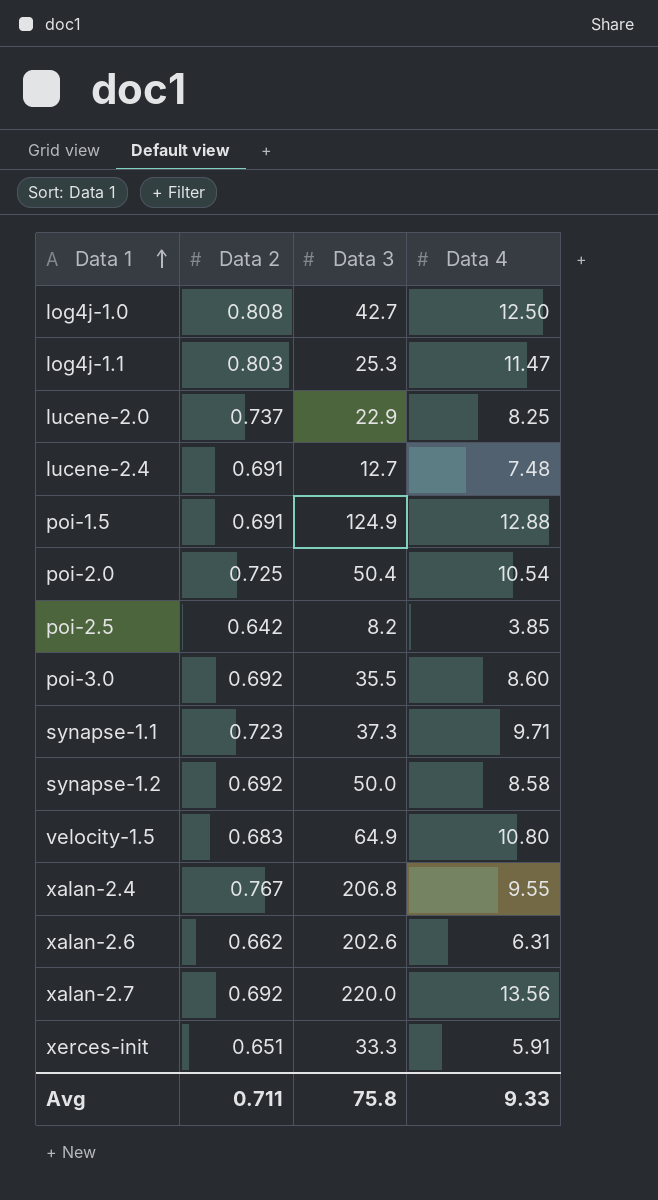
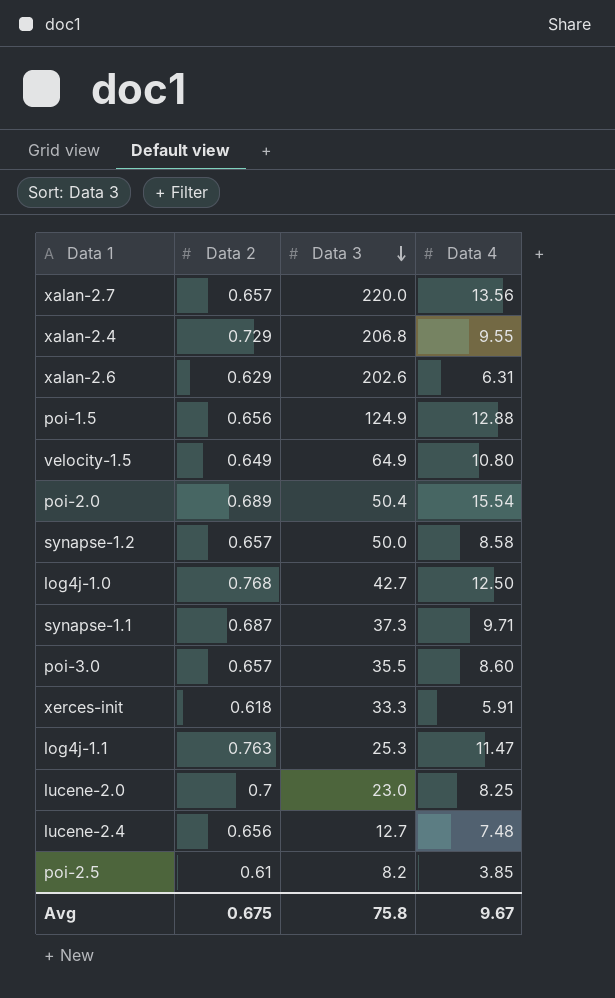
row order: Data 1 ascending -> Data 3 descending
xalan-2.7 | Data 2: 0.692 -> 0.657
xalan-2.4 | Data 2: 0.767 -> 0.729
xalan-2.6 | Data 2: 0.662 -> 0.629
poi-1.5 | Data 2: 0.691 -> 0.656
velocity-1.5 | Data 2: 0.683 -> 0.649
poi-2.0 | Data 2: 0.725 -> 0.689
poi-2.0 | Data 4: 10.54 -> 15.54
synapse-1.2 | Data 2: 0.692 -> 0.657
log4j-1.0 | Data 2: 0.808 -> 0.768
synapse-1.1 | Data 2: 0.723 -> 0.687
poi-3.0 | Data 2: 0.692 -> 0.657
xerces-init | Data 2: 0.651 -> 0.618
log4j-1.1 | Data 2: 0.803 -> 0.763
lucene-2.0 | Data 2: 0.737 -> 0.7
lucene-2.0 | Data 3: 22.9 -> 23.0
lucene-2.4 | Data 2: 0.691 -> 0.656
poi-2.5 | Data 2: 0.642 -> 0.61
Avg | Data 2: 0.711 -> 0.675
Avg | Data 4: 9.33 -> 9.67

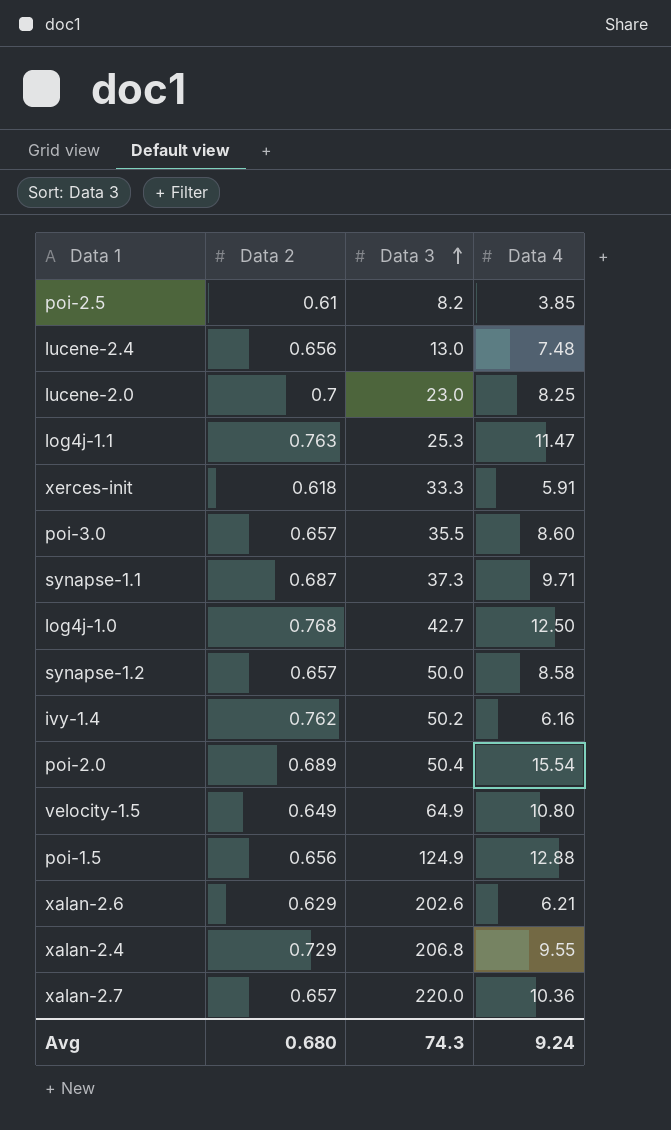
row order: Data 3 descending -> Data 3 ascending
lucene-2.4 | Data 3: 12.7 -> 13.0
row ivy-1.4: none -> 0.762 | 50.2 | 6.16
xalan-2.6 | Data 4: 6.31 -> 6.21
xalan-2.7 | Data 4: 13.56 -> 10.36
Avg | Data 2: 0.675 -> 0.680
Avg | Data 3: 75.8 -> 74.3
Avg | Data 4: 9.67 -> 9.24

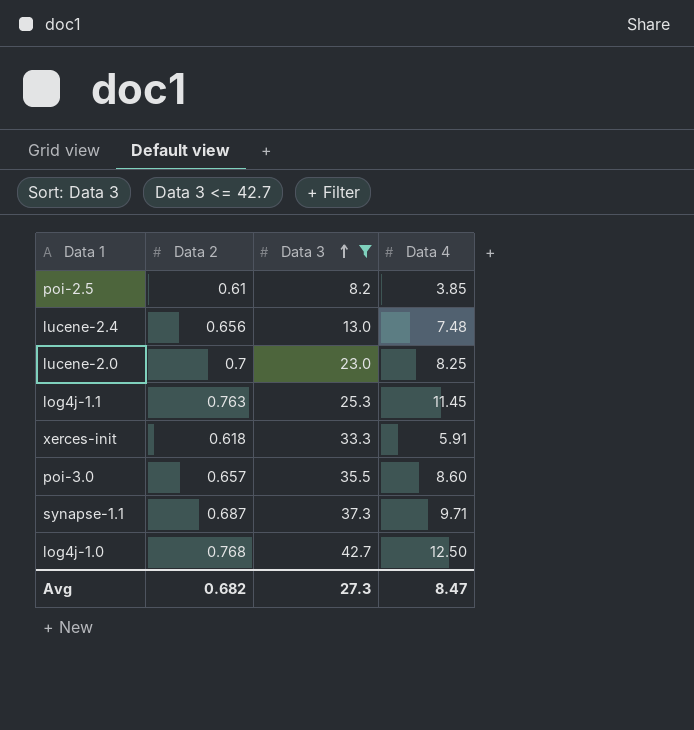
filter: none -> Data 3 <= 42.7
log4j-1.1 | Data 4: 11.47 -> 11.45
Avg | Data 2: 0.680 -> 0.682
Avg | Data 3: 74.3 -> 27.3
Avg | Data 4: 9.24 -> 8.47

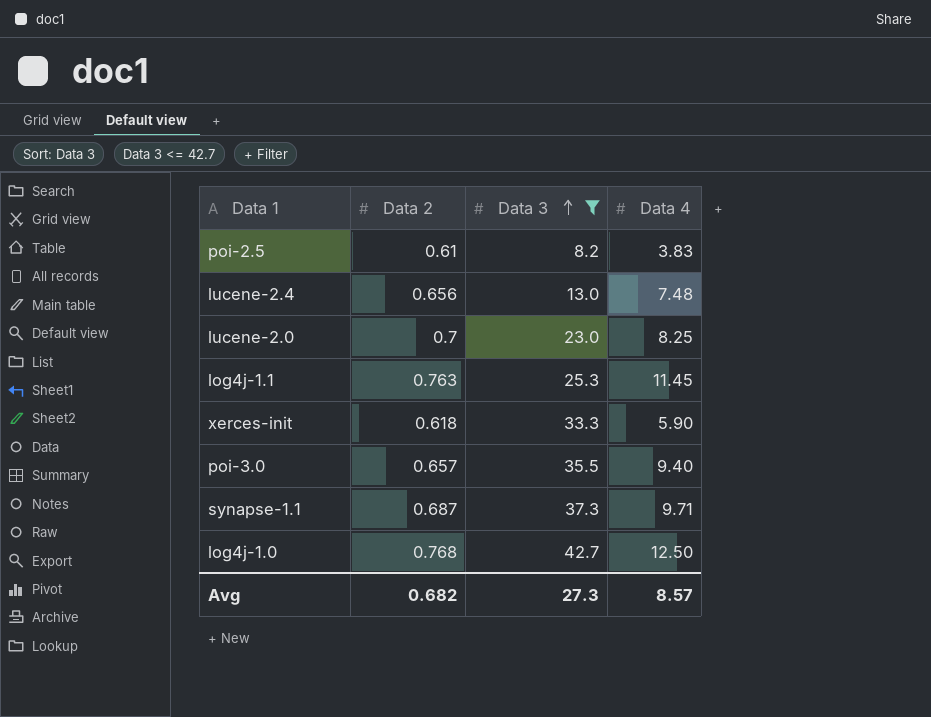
poi-2.5 | Data 4: 3.85 -> 3.83
xerces-init | Data 4: 5.91 -> 5.90
poi-3.0 | Data 4: 8.60 -> 9.40
Avg | Data 4: 8.47 -> 8.57

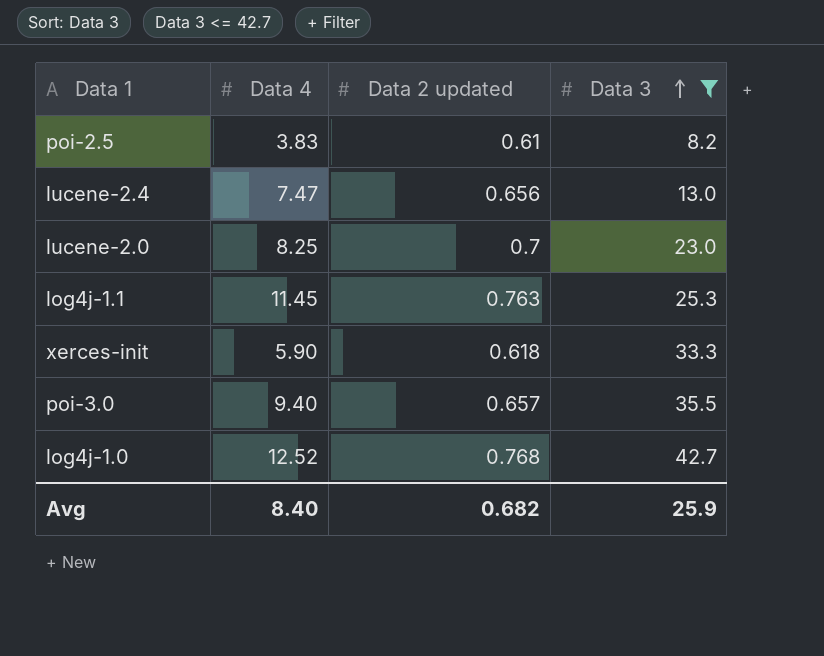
column Data 4 | position: 4 -> 2
column name: Data 2 -> Data 2 updated
row synapse-1.1: 0.687 | 37.3 | 9.71 -> none
lucene-2.4 | Data 4: 7.48 -> 7.47
log4j-1.0 | Data 4: 12.50 -> 12.52
Avg | Data 4: 8.57 -> 8.40
Avg | Data 3: 27.3 -> 25.9

